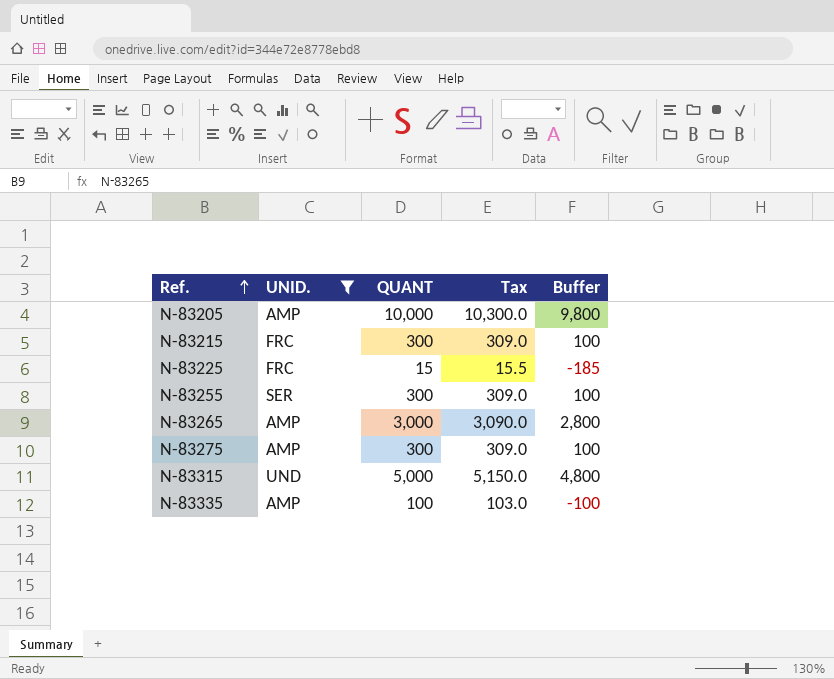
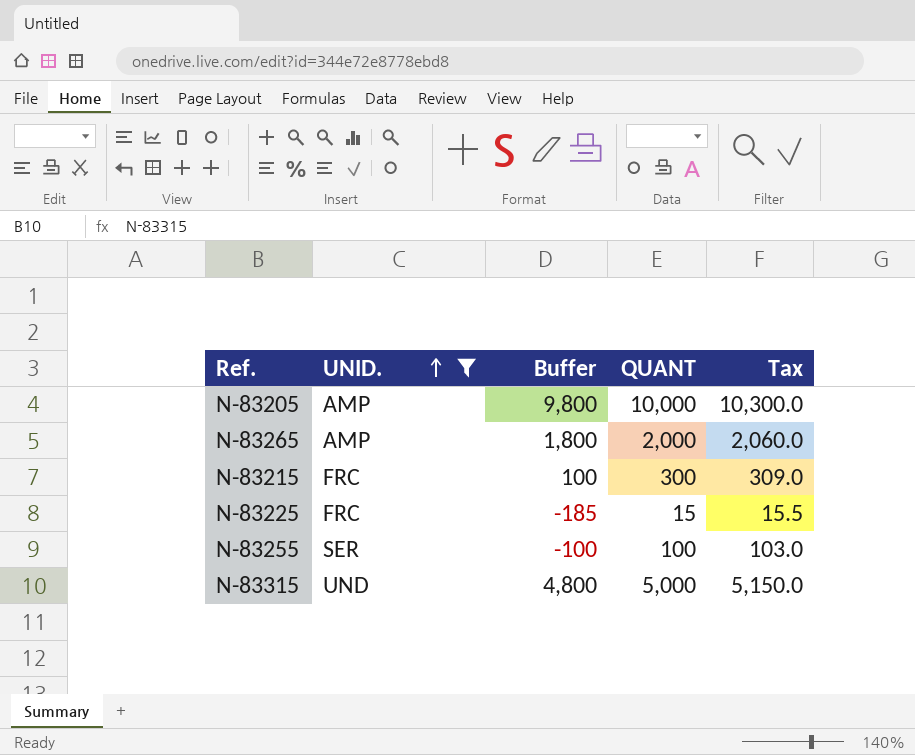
row order: Ref. ascending -> UNID. ascending
column Buffer | position: 5 -> 3
row N-83275: AMP | 300 | 309.0 | 100 -> none
row N-83335: AMP | 100 | 103.0 | -100 -> none
N-83265 | Buffer: 2,800 -> 1,800
N-83265 | QUANT: 3,000 -> 2,000
N-83265 | Tax: 3,090.0 -> 2,060.0
N-83255 | Buffer: 100 -> -100
N-83255 | QUANT: 300 -> 100
N-83255 | Tax: 309.0 -> 103.0

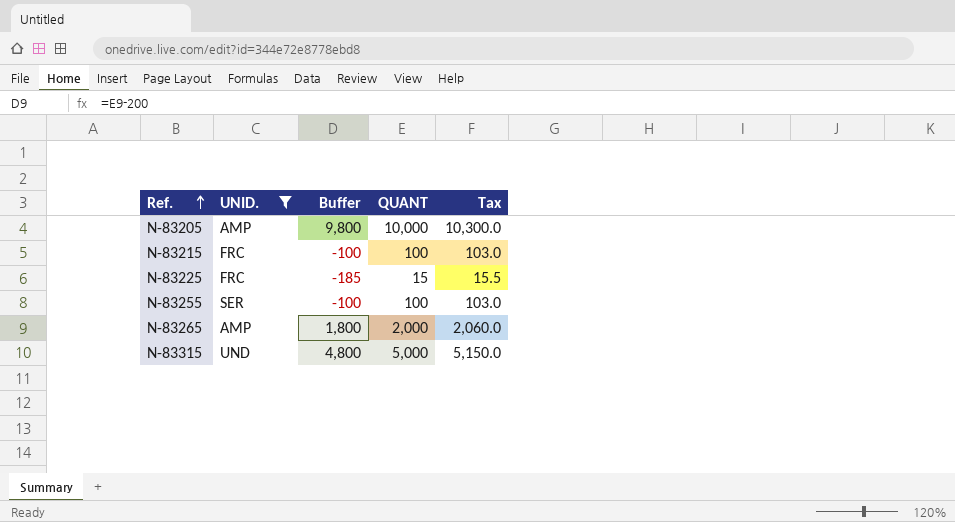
row order: UNID. ascending -> Ref. ascending
N-83215 | Buffer: 100 -> -100
N-83215 | QUANT: 300 -> 100
N-83215 | Tax: 309.0 -> 103.0

